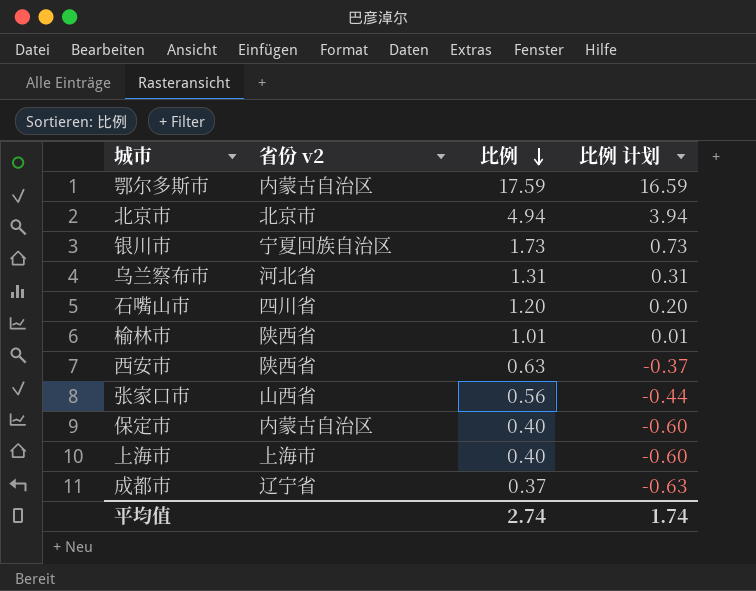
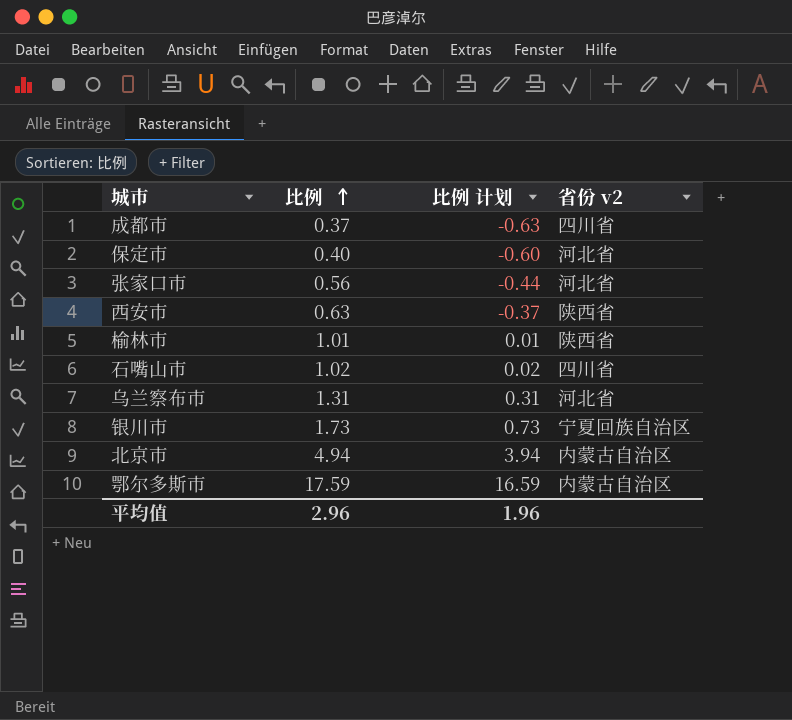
row order: 比例 descending -> 比例 ascending
column 省份 v2 | position: 2 -> 4
row 上海市: 上海市 | 0.40 | -0.60 -> none
成都市 | 省份 v2: 辽宁省 -> 四川省
保定市 | 省份 v2: 内蒙古自治区 -> 河北省
张家口市 | 省份 v2: 山西省 -> 河北省
石嘴山市 | 比例: 1.20 -> 1.02
石嘴山市 | 比例 计划: 0.20 -> 0.02
北京市 | 省份 v2: 北京市 -> 内蒙古自治区
平均值 | 比例: 2.74 -> 2.96
平均值 | 比例 计划: 1.74 -> 1.96

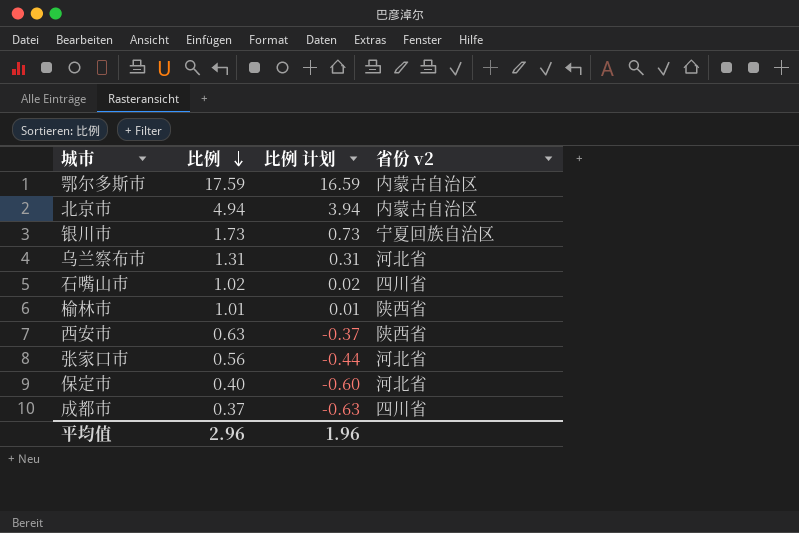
row order: 比例 ascending -> 比例 descending

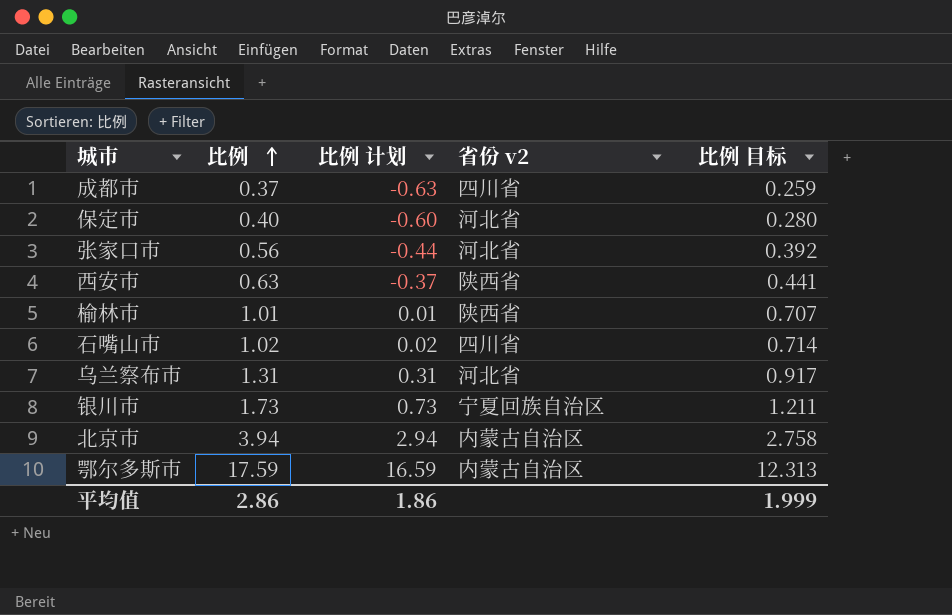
row order: 比例 descending -> 比例 ascending
column 比例 目标 | formula: none -> [比例] * 0.7
北京市 | 比例: 4.94 -> 3.94
北京市 | 比例 计划: 3.94 -> 2.94
平均值 | 比例: 2.96 -> 2.86
平均值 | 比例 计划: 1.96 -> 1.86

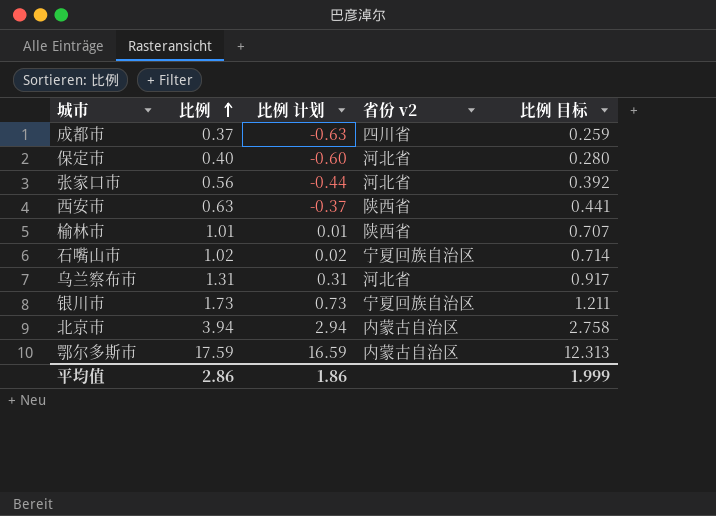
石嘴山市 | 省份 v2: 四川省 -> 宁夏回族自治区

